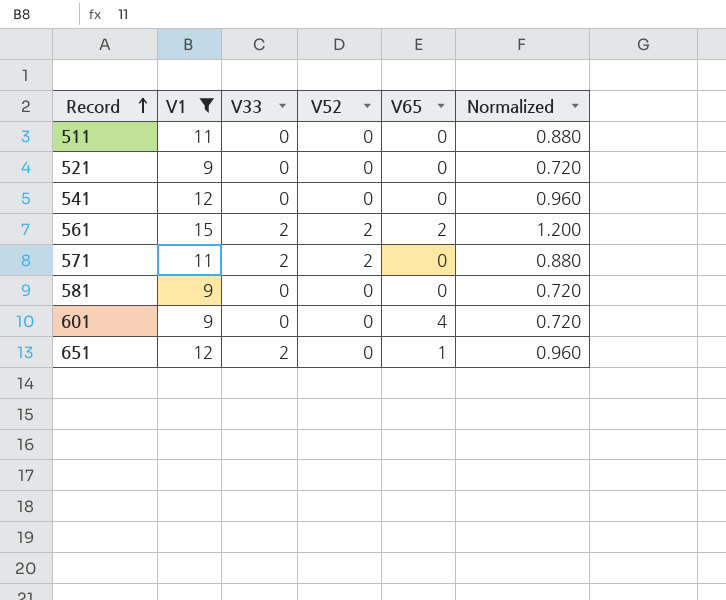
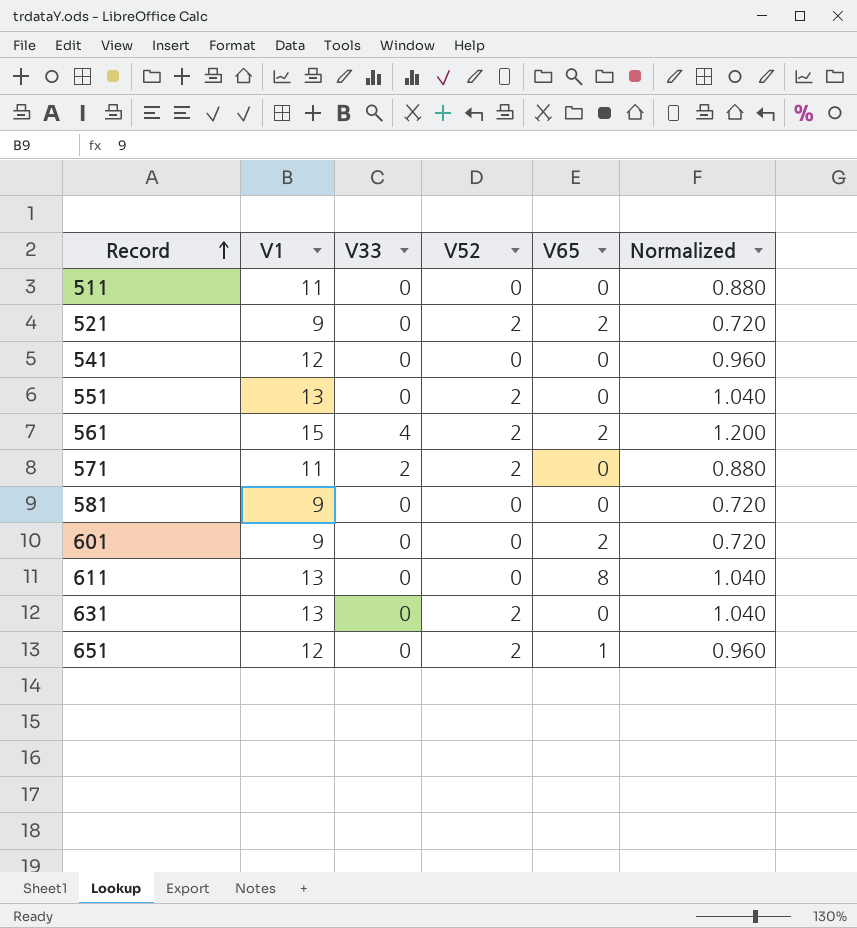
filter: V1 != 13 -> none
521 | V52: 0 -> 2
521 | V65: 0 -> 2
561 | V33: 2 -> 4
601 | V65: 4 -> 2
651 | V33: 2 -> 0
651 | V52: 0 -> 2

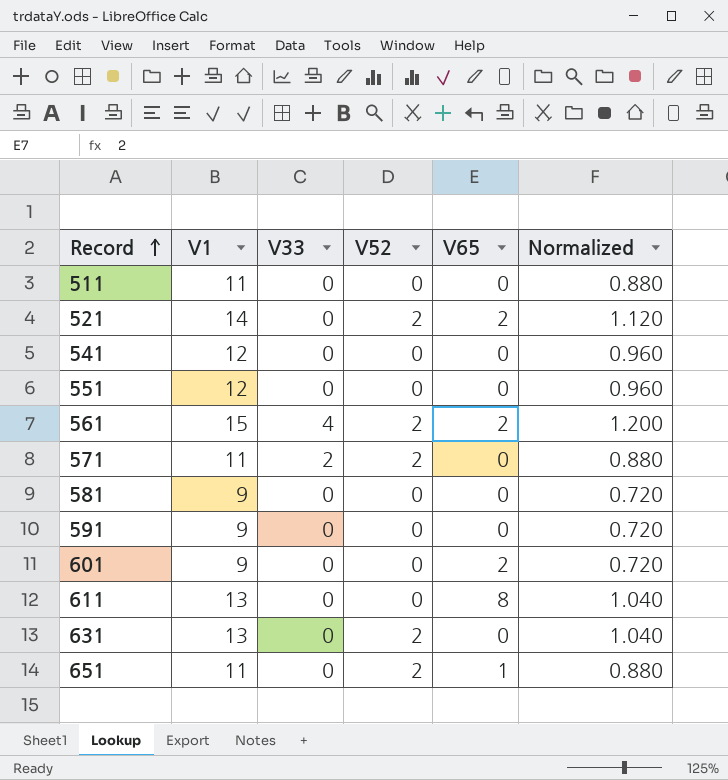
521 | V1: 9 -> 14
521 | Normalized: 0.720 -> 1.120
551 | V1: 13 -> 12
551 | V52: 2 -> 0
551 | Normalized: 1.040 -> 0.960
row 591: none -> 9 | 0 | 0 | 0 | 0.720
651 | V1: 12 -> 11
651 | Normalized: 0.960 -> 0.880

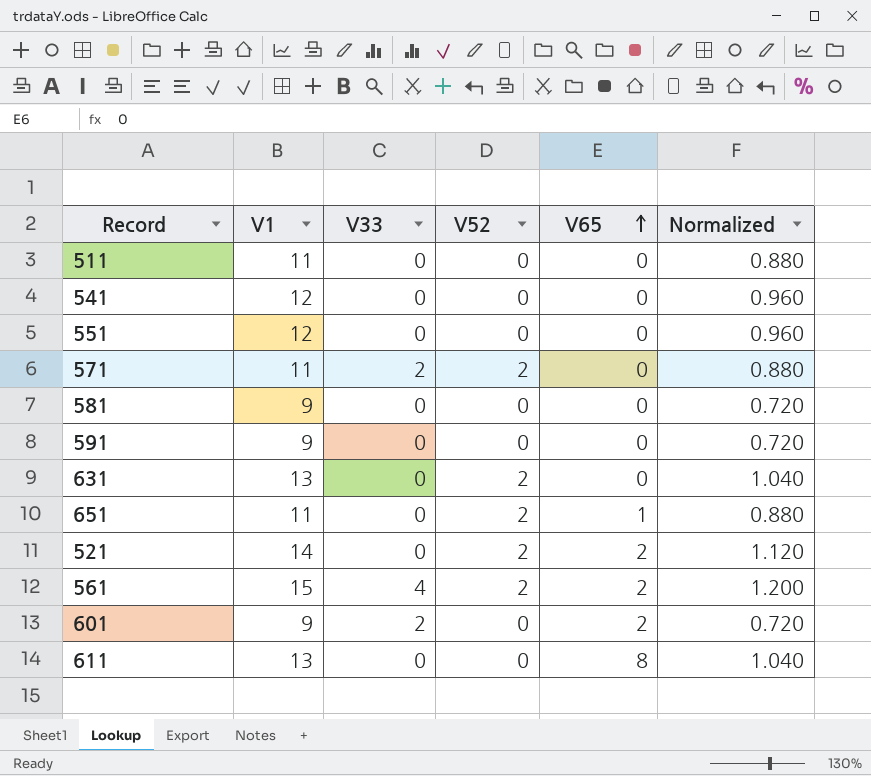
row order: Record ascending -> V65 ascending
601 | V33: 0 -> 2

